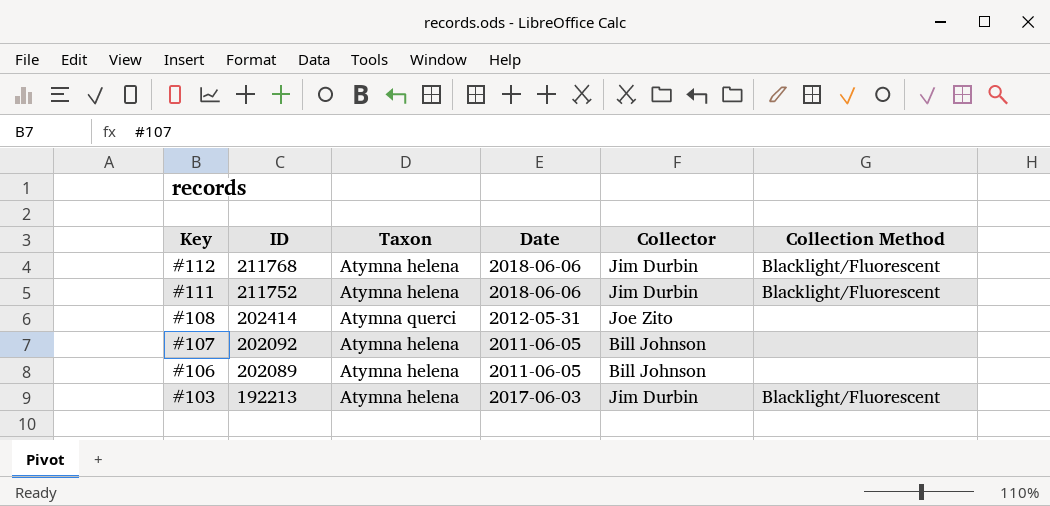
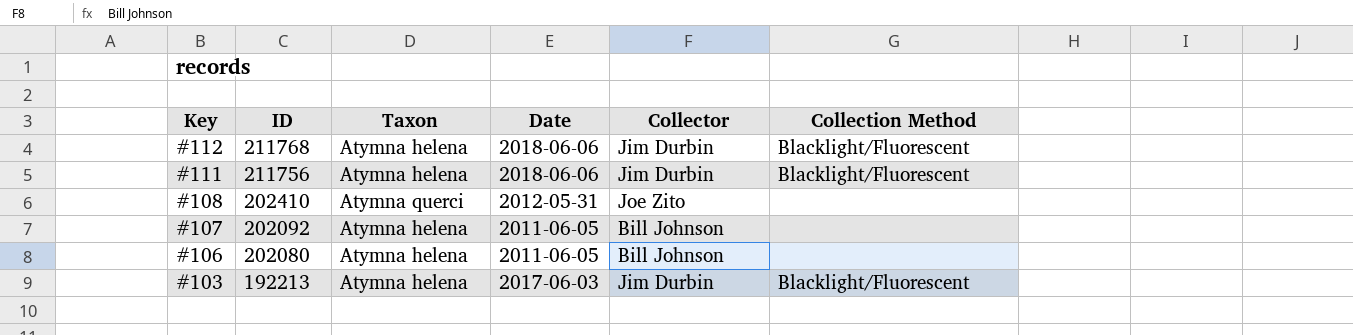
#111 | ID: 211752 -> 211756
#108 | ID: 202414 -> 202410
#106 | ID: 202089 -> 202080

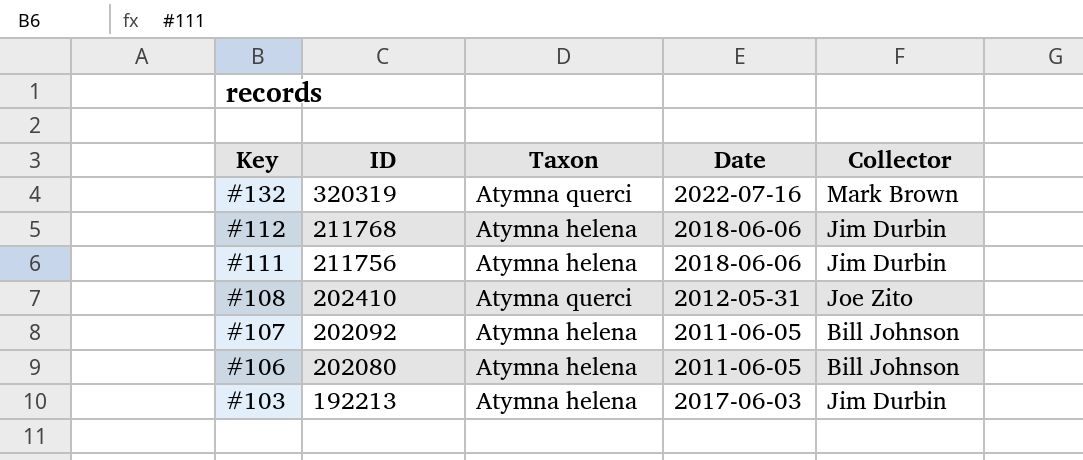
column Collection Method | position: 6 -> none
row #132: none -> 320319 | Atymna querci | 2022-07-16 | Mark Brown

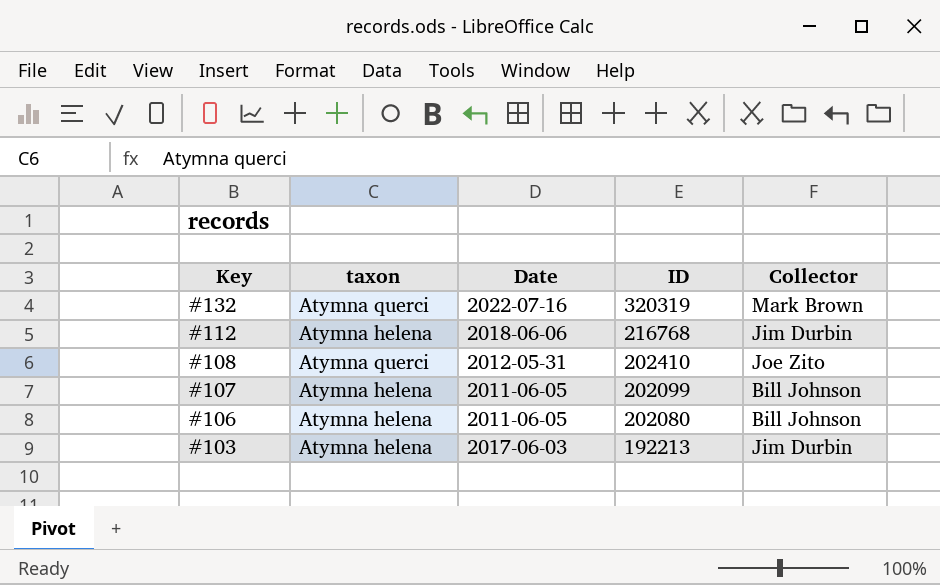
column name: Taxon -> taxon
column ID | position: 2 -> 4
row #111: 211756 | Atymna helena | 2018-06-06 | Jim Durbin -> none
#112 | ID: 211768 -> 216768
#107 | ID: 202092 -> 202099

